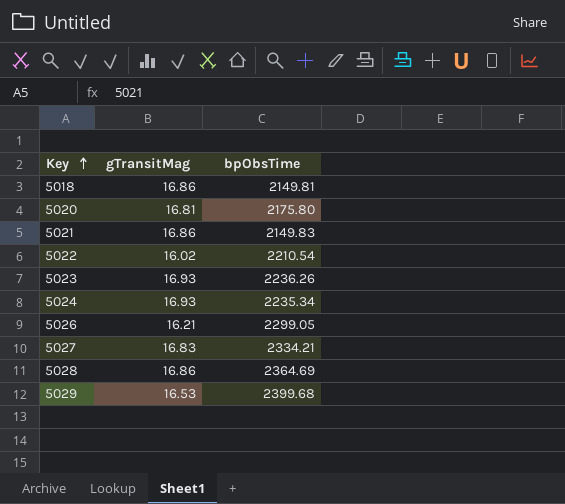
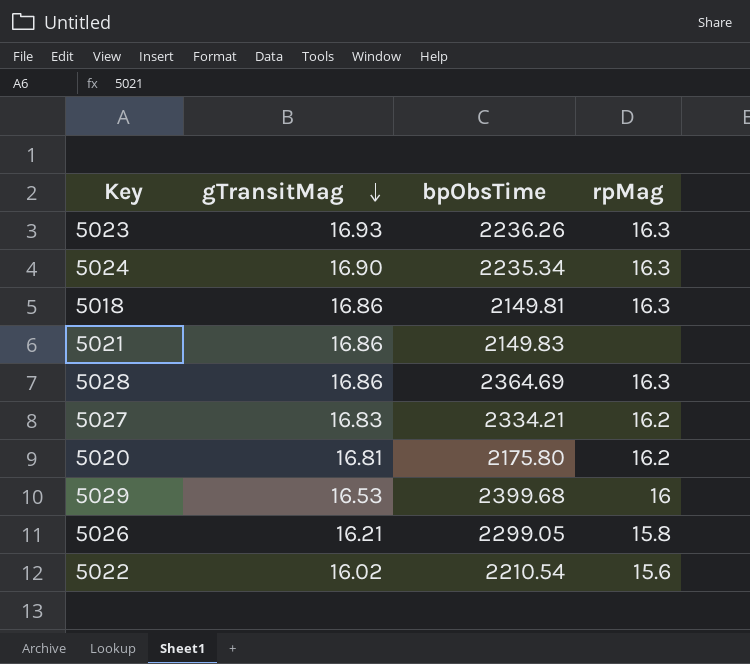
row order: Key ascending -> gTransitMag descending
column rpMag | position: none -> 4
5024 | gTransitMag: 16.93 -> 16.90

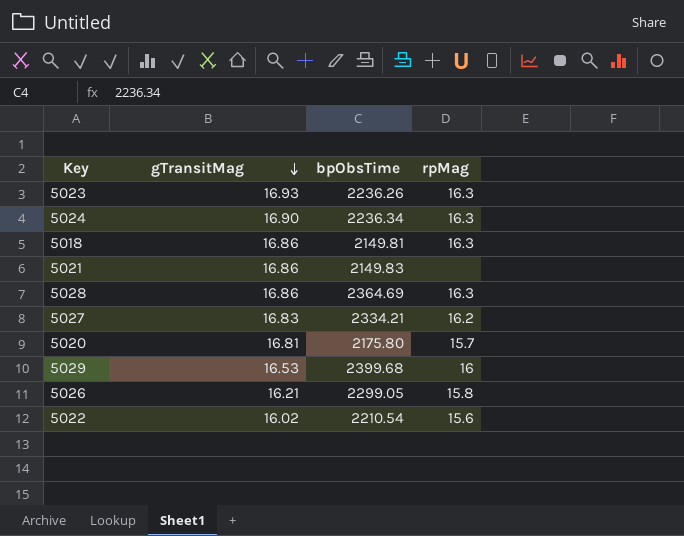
5024 | bpObsTime: 2235.34 -> 2236.34
5020 | rpMag: 16.2 -> 15.7

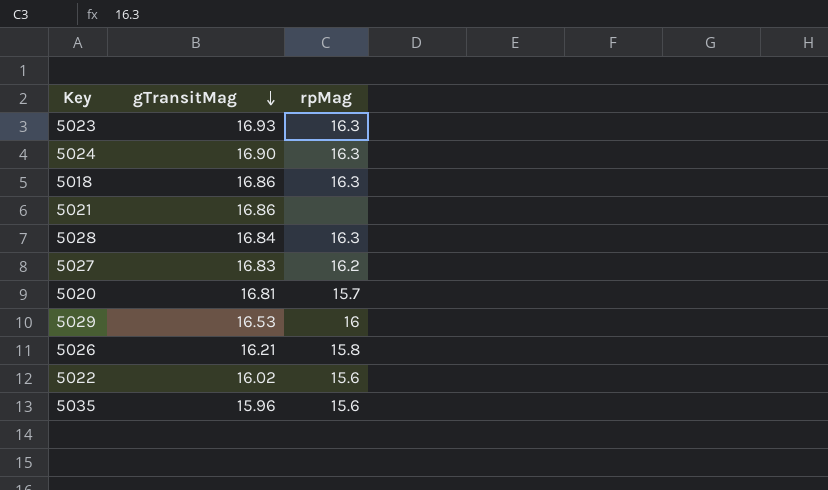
column bpObsTime | position: 3 -> none
5028 | gTransitMag: 16.86 -> 16.84
row 5035: none -> 15.96 | 15.6

